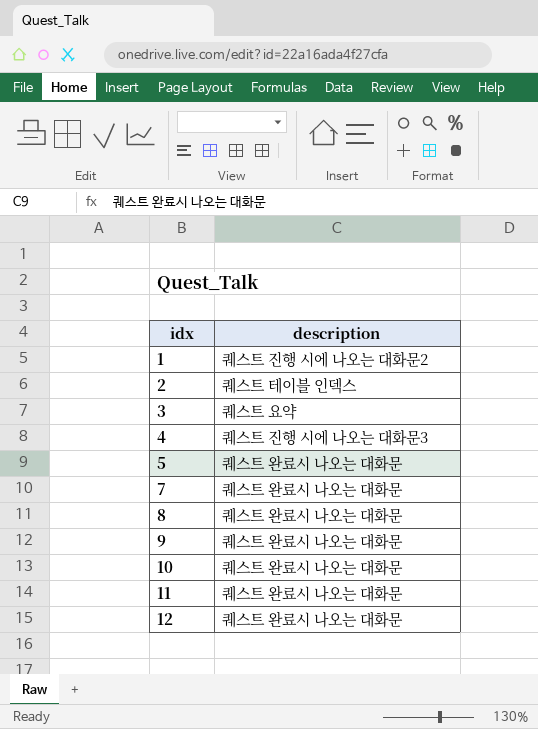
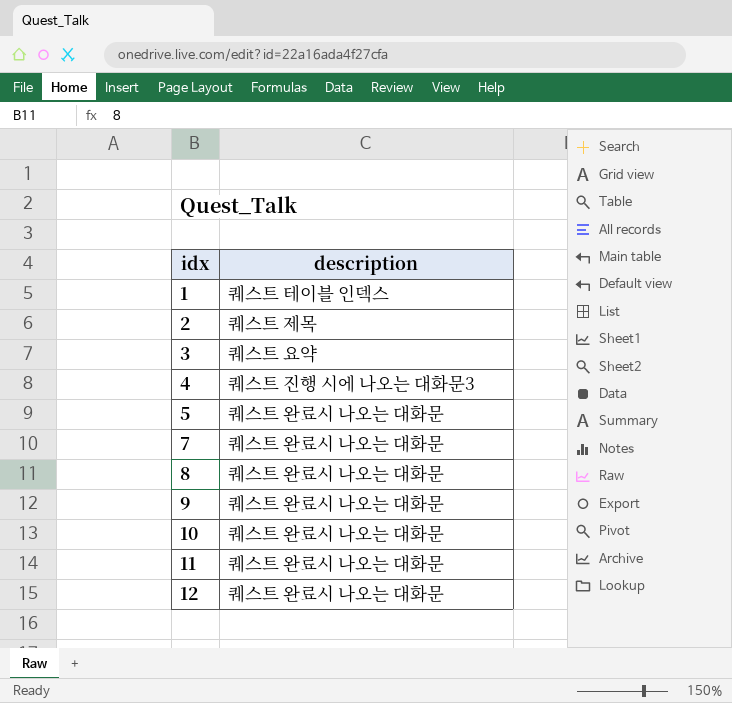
1 | description: 퀘스트 진행 시에 나오는 대화문2 -> 퀘스트 테이블 인덱스
2 | description: 퀘스트 테이블 인덱스 -> 퀘스트 제목

